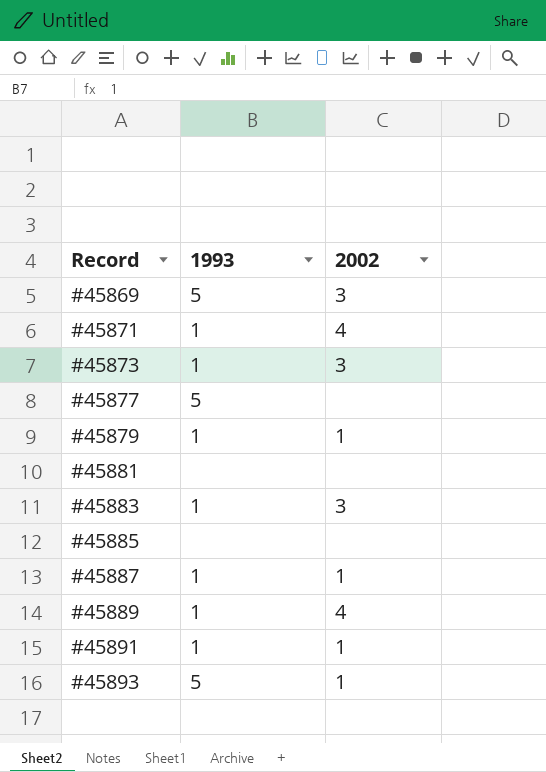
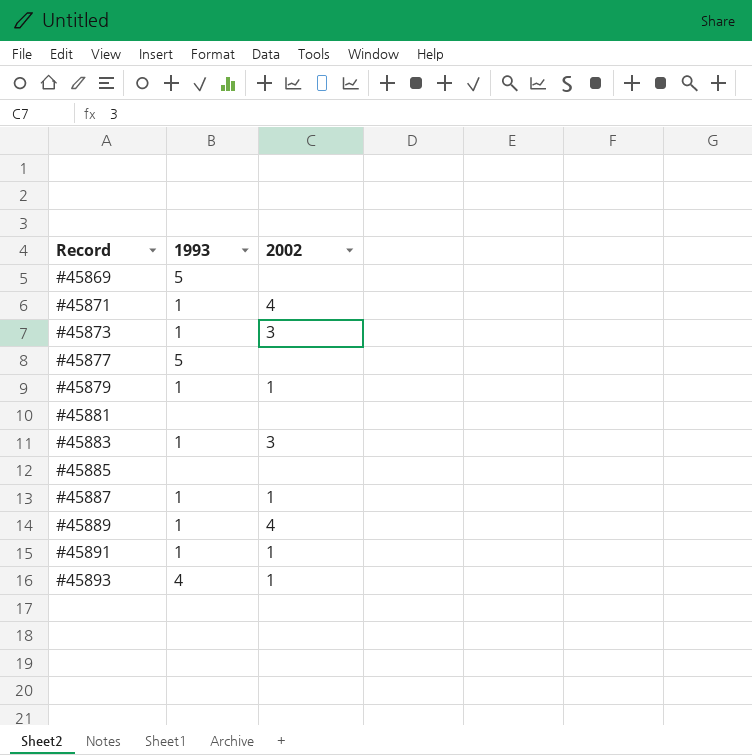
#45869 | 2002: 3 -> none
#45893 | 1993: 5 -> 4

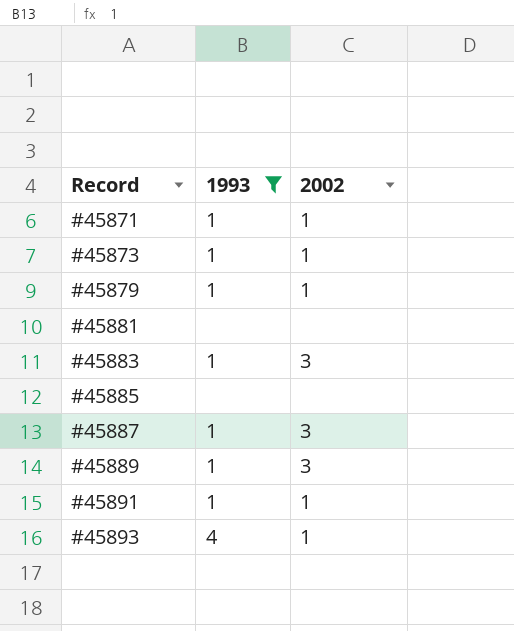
filter: none -> 1993 != 5
#45871 | 2002: 4 -> 1
#45873 | 2002: 3 -> 1
#45887 | 2002: 1 -> 3
#45889 | 2002: 4 -> 3

